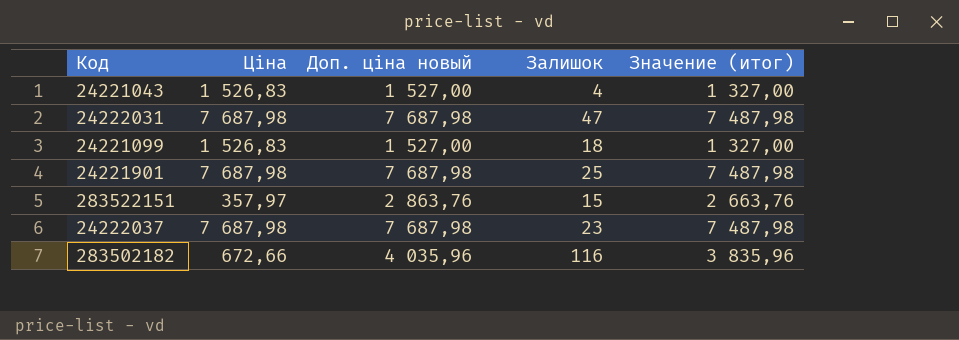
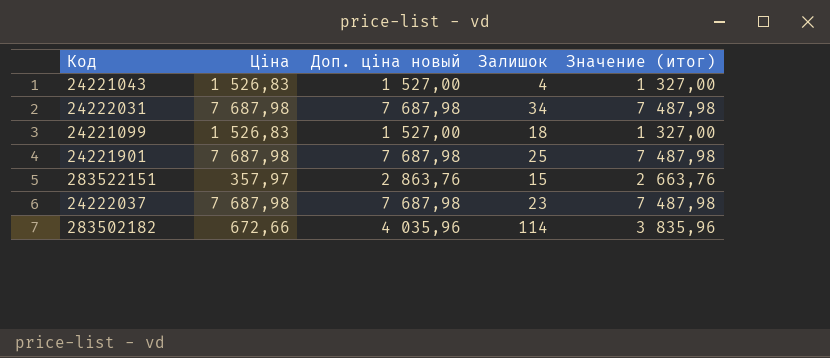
24222031 | Залишок: 47 -> 34
283502182 | Залишок: 116 -> 114

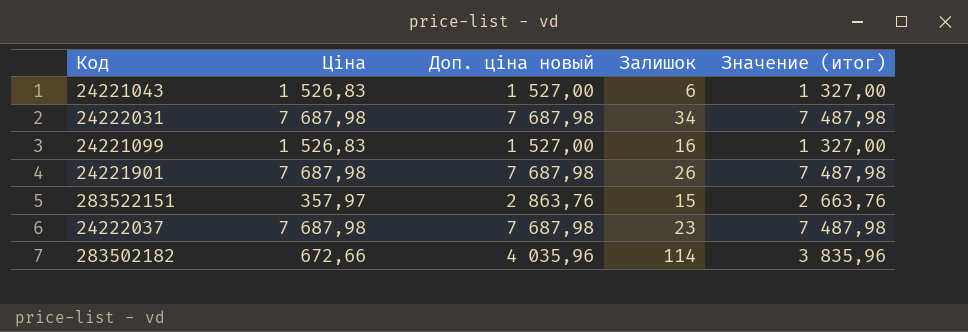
24221043 | Залишок: 4 -> 6
24221099 | Залишок: 18 -> 16
24221901 | Залишок: 25 -> 26

